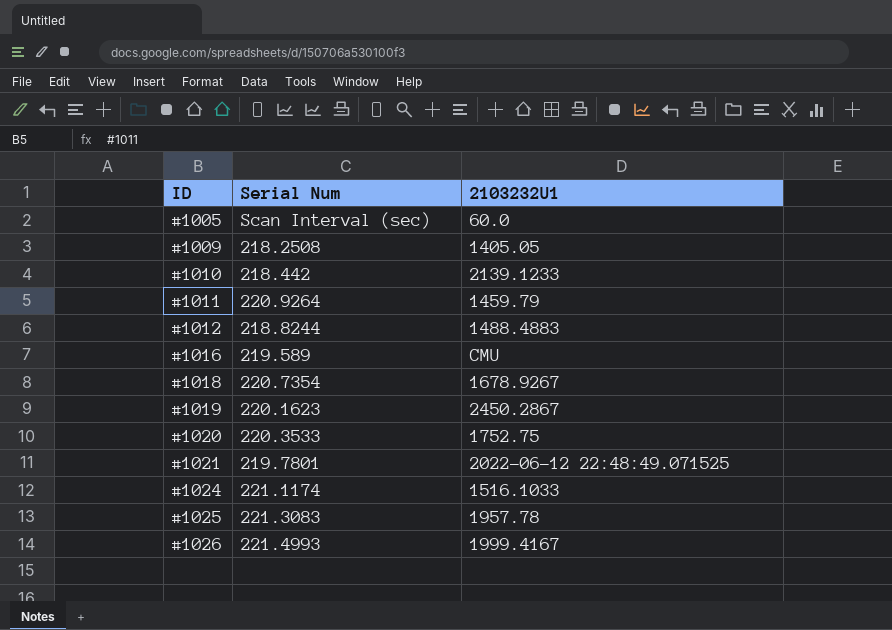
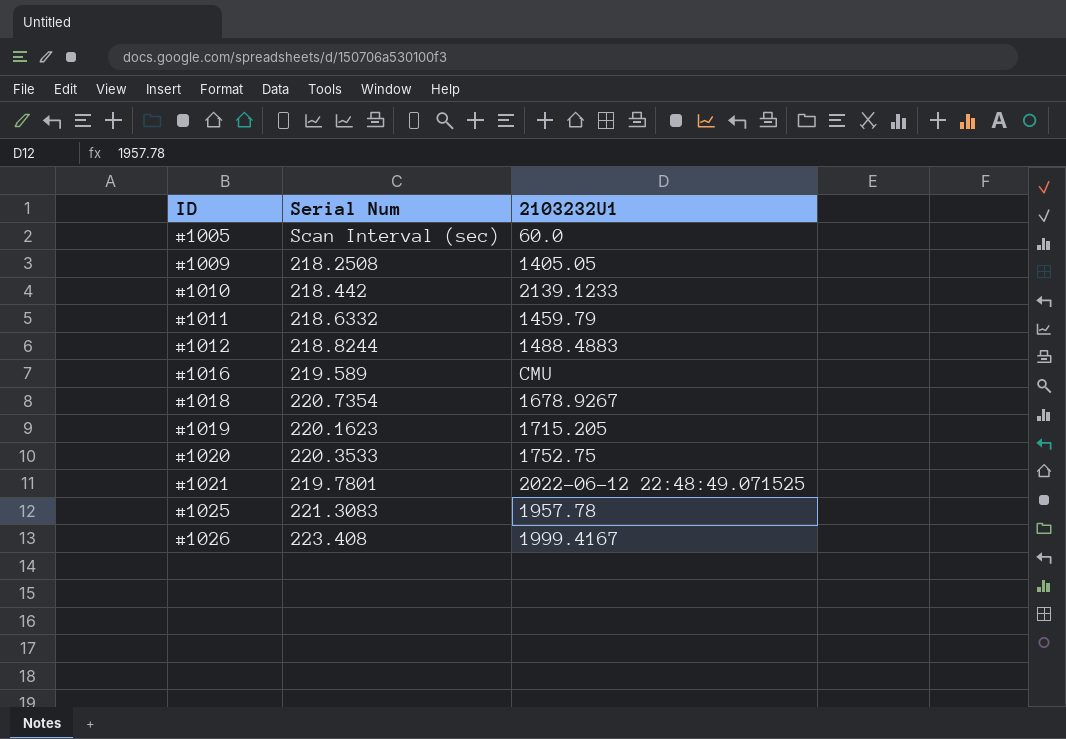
row #1024: 221.1174 | 1516.1033 -> none
#1011 | Serial Num: 220.9264 -> 218.6332
#1019 | 2103232U1: 2450.2867 -> 1715.205
#1026 | Serial Num: 221.4993 -> 223.408

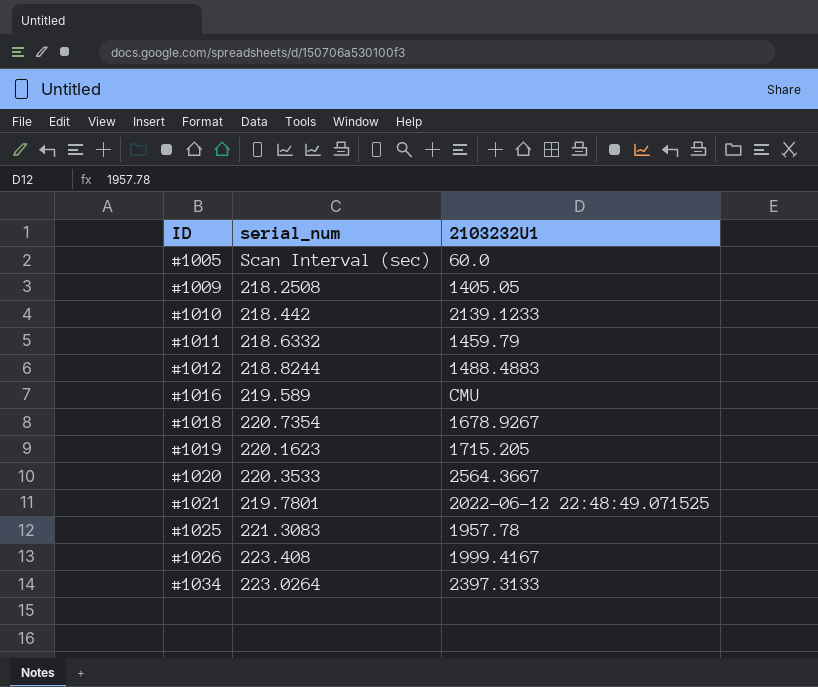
column name: Serial Num -> serial_num
#1020 | 2103232U1: 1752.75 -> 2564.3667
row #1034: none -> 223.0264 | 2397.3133

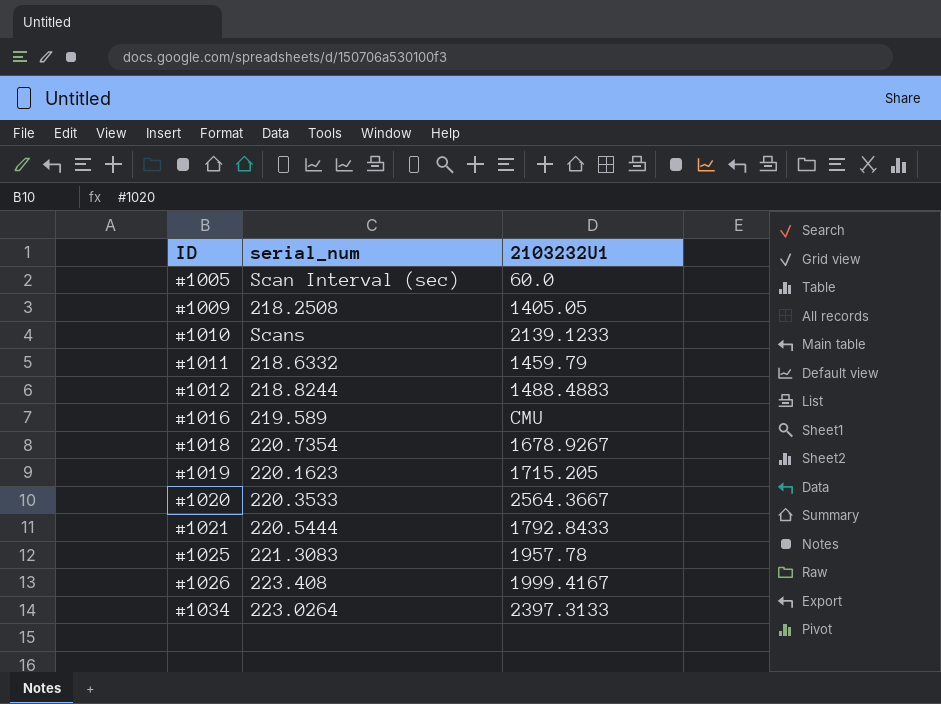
#1010 | serial_num: 218.442 -> Scans
#1021 | serial_num: 219.7801 -> 220.5444
#1021 | 2103232U1: 2022-06-12 22:48:49.071525 -> 1792.8433

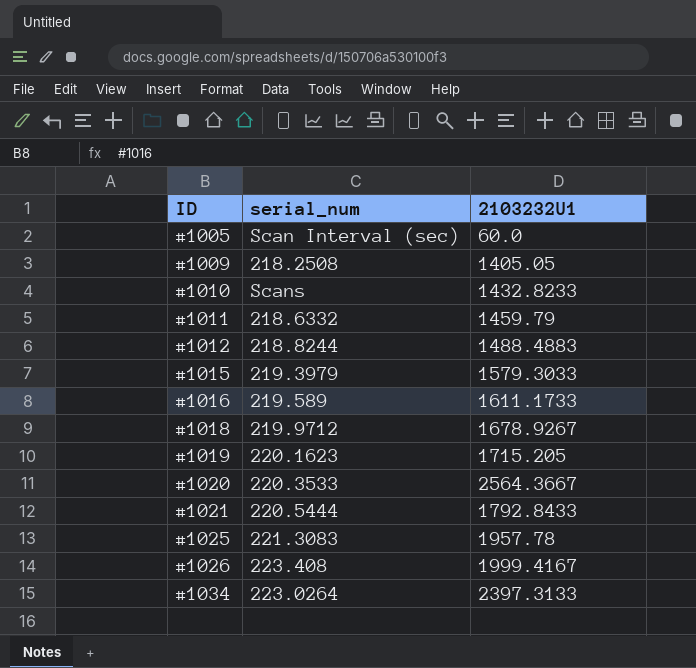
#1010 | 2103232U1: 2139.1233 -> 1432.8233
row #1015: none -> 219.3979 | 1579.3033
#1016 | 2103232U1: CMU -> 1611.1733
#1018 | serial_num: 220.7354 -> 219.9712

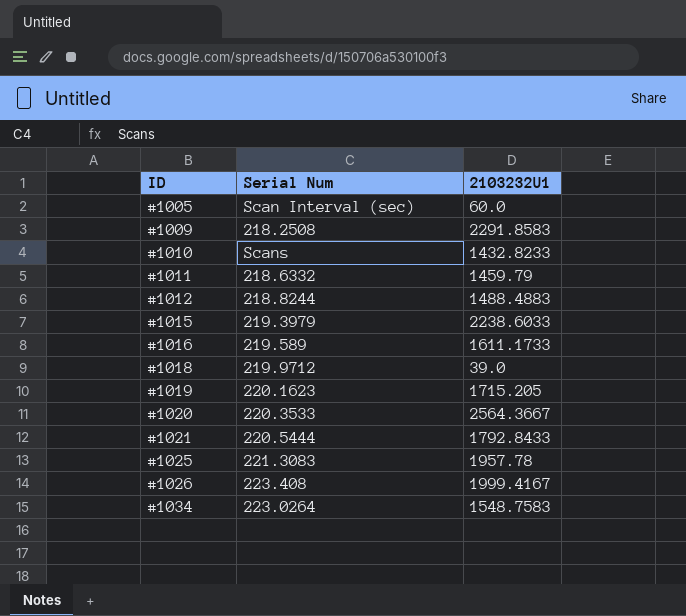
column name: serial_num -> Serial Num
#1009 | 2103232U1: 1405.05 -> 2291.8583
#1015 | 2103232U1: 1579.3033 -> 2238.6033
#1018 | 2103232U1: 1678.9267 -> 39.0
#1034 | 2103232U1: 2397.3133 -> 1548.7583

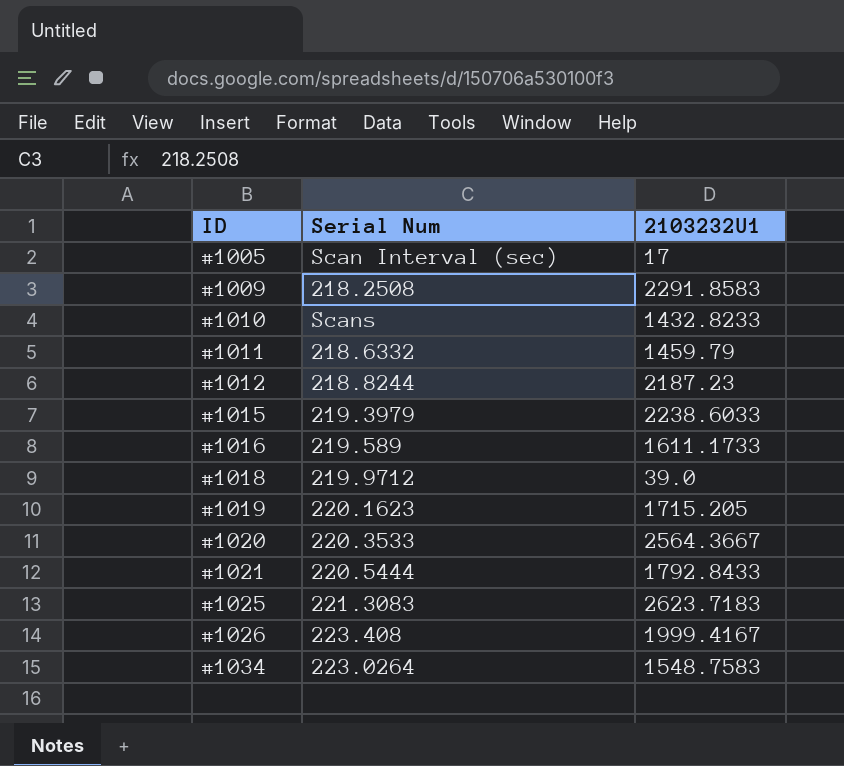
#1005 | 2103232U1: 60.0 -> 17
#1012 | 2103232U1: 1488.4883 -> 2187.23
#1025 | 2103232U1: 1957.78 -> 2623.7183

